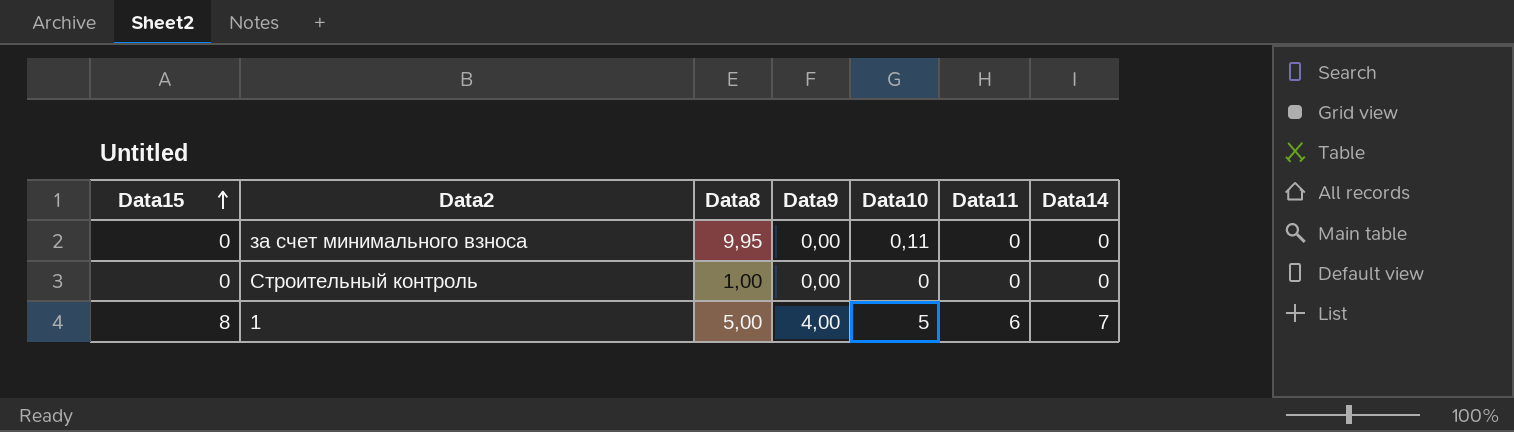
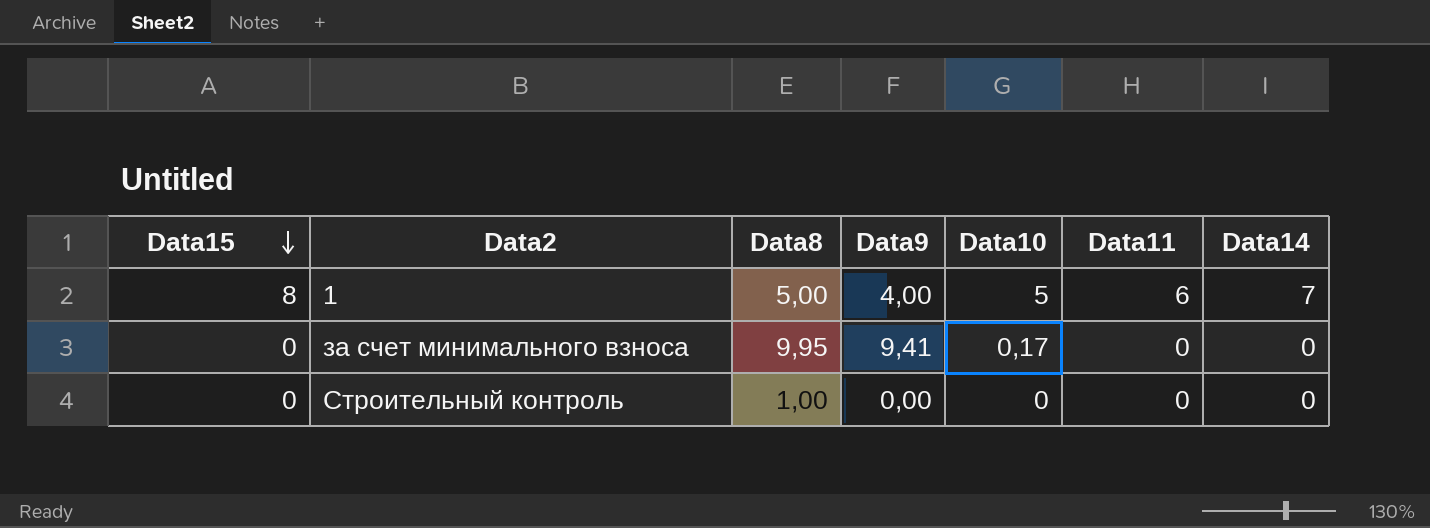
row order: Data15 ascending -> Data15 descending
за счет минимального взноса | Data9: 0,00 -> 9,41
за счет минимального взноса | Data10: 0,11 -> 0,17

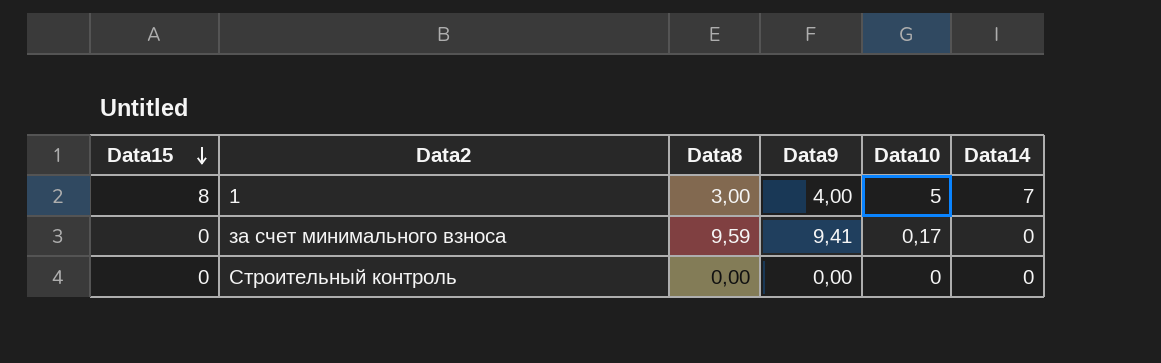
column Data11 | position: 6 -> none
1 | Data8: 5,00 -> 3,00
за счет минимального взноса | Data8: 9,95 -> 9,59
Строительный контроль | Data8: 1,00 -> 0,00

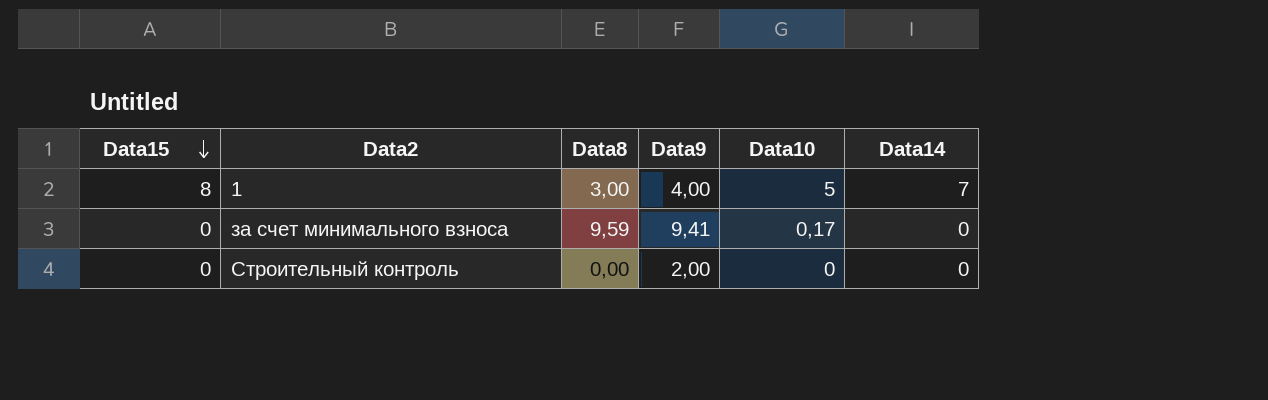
Строительный контроль | Data9: 0,00 -> 2,00

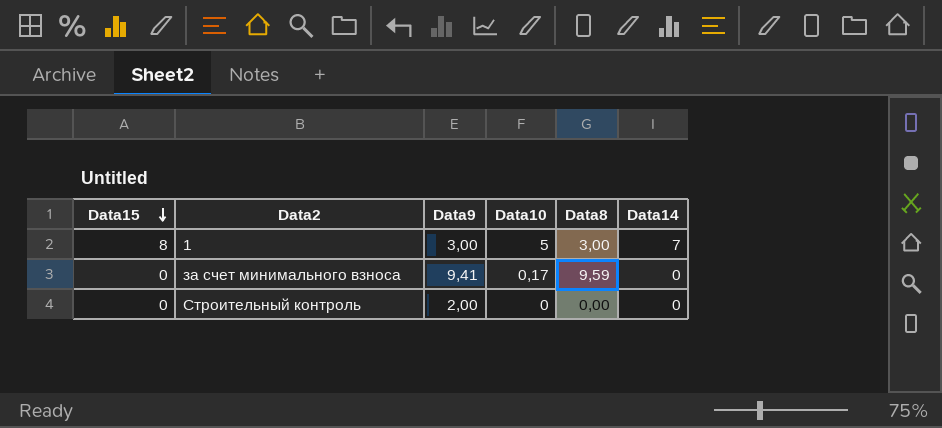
column Data8 | position: 3 -> 5
1 | Data9: 4,00 -> 3,00

